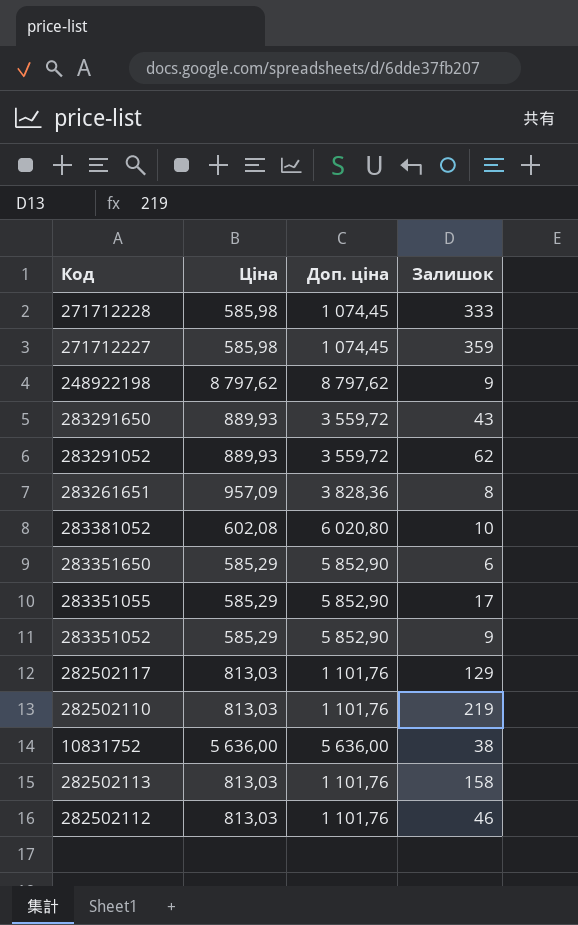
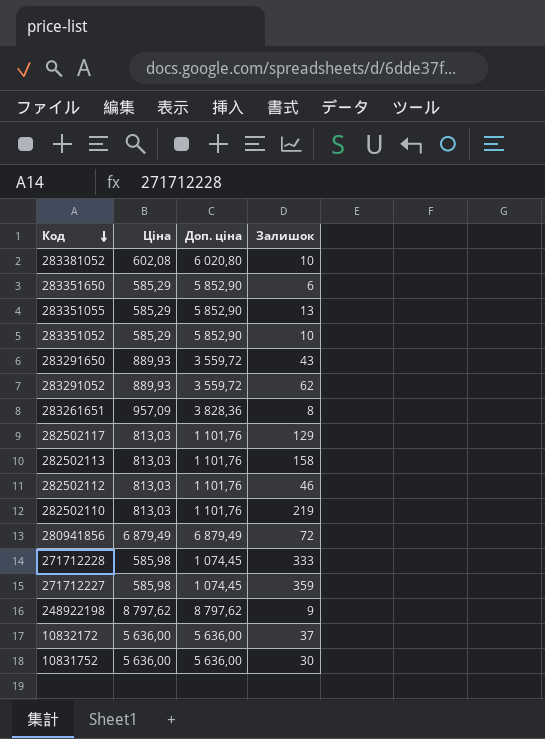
row order: none -> Код descending
283351055 | Залишок: 17 -> 13
283351052 | Залишок: 9 -> 10
row 280941856: none -> 6 879,49 | 6 879,49 | 72
row 10832172: none -> 5 636,00 | 5 636,00 | 37
10831752 | Залишок: 38 -> 30

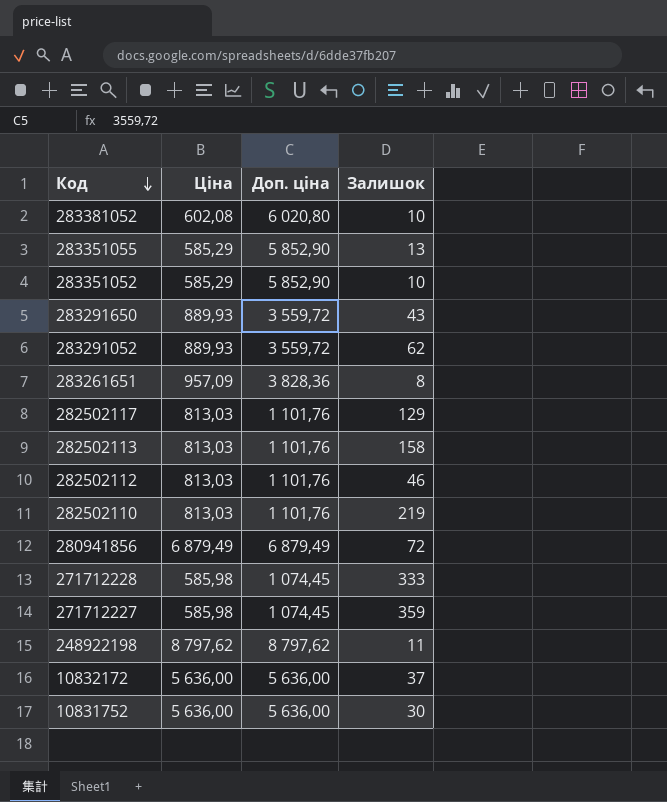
row 283351650: 585,29 | 5 852,90 | 6 -> none
248922198 | Залишок: 9 -> 11

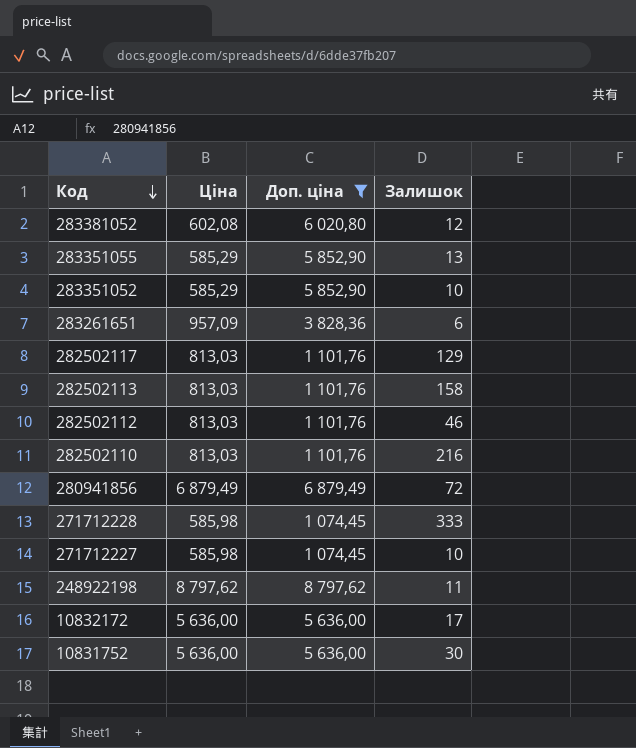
filter: none -> Доп. ціна != 3 559,72
283381052 | Залишок: 10 -> 12
283261651 | Залишок: 8 -> 6
282502110 | Залишок: 219 -> 216
271712227 | Залишок: 359 -> 10
10832172 | Залишок: 37 -> 17

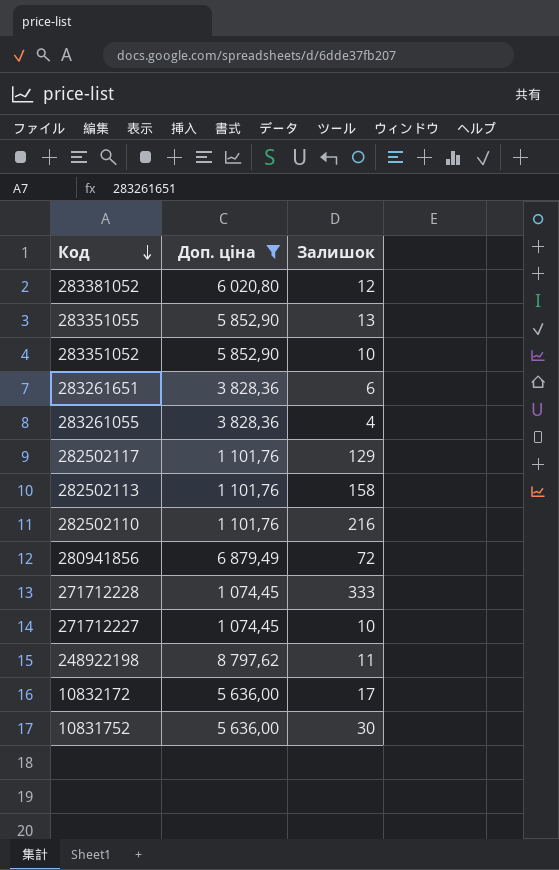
column Ціна | position: 2 -> none
row 282502112: 813,03 | 1 101,76 | 46 -> none
row 283261055: none -> 3 828,36 | 4

